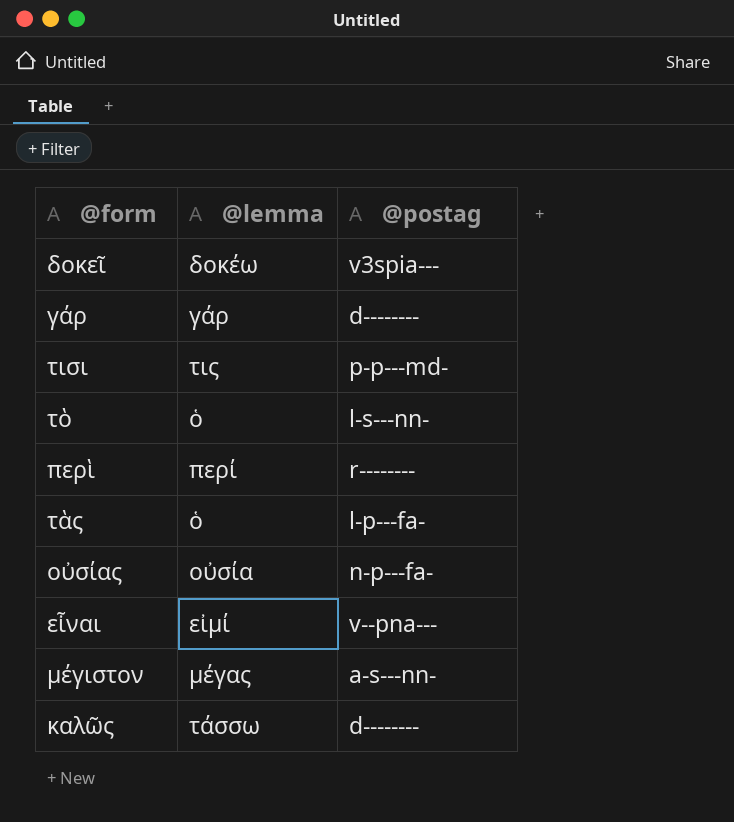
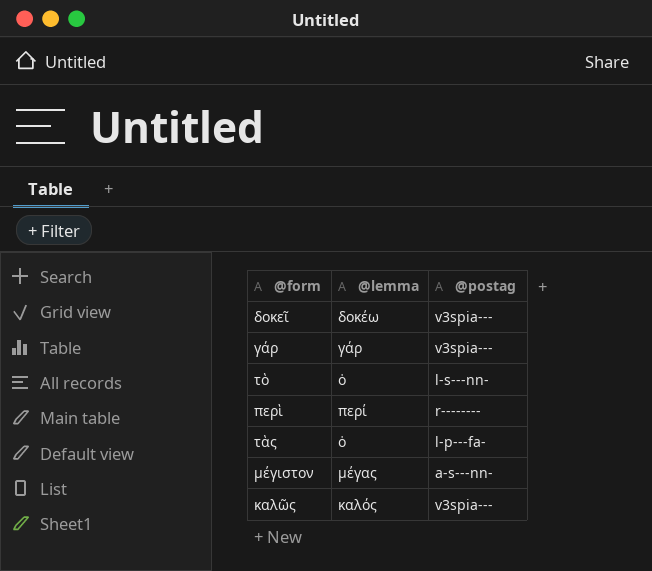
row τισι: τις | p-p---md- -> none
row οὐσίας: οὐσία | n-p---fa- -> none
row εἶναι: εἰμί | v--pna--- -> none
γάρ | @postag: d-------- -> v3spia---
καλῶς | @lemma: τάσσω -> καλός
καλῶς | @postag: d-------- -> v3spia---

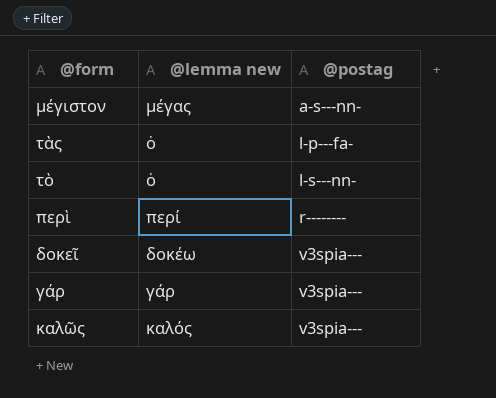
row order: none -> @postag ascending
column name: @lemma -> @lemma new

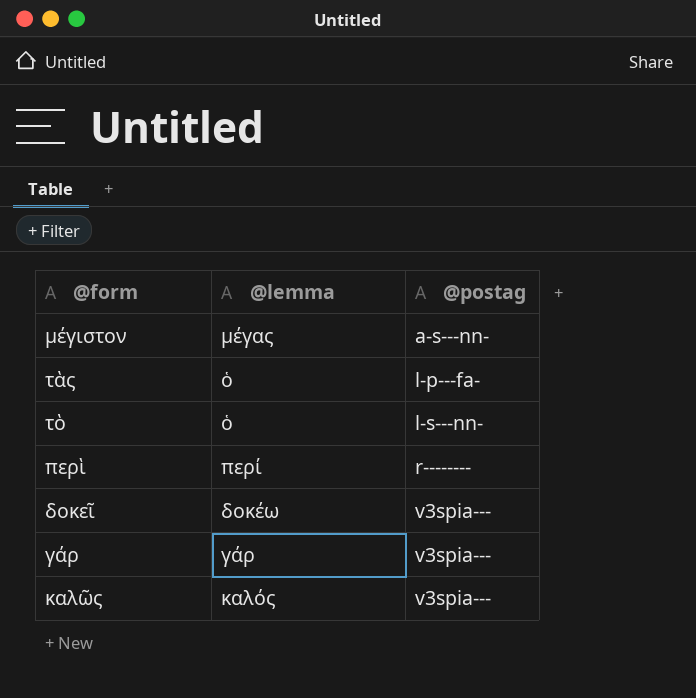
column name: @lemma new -> @lemma

